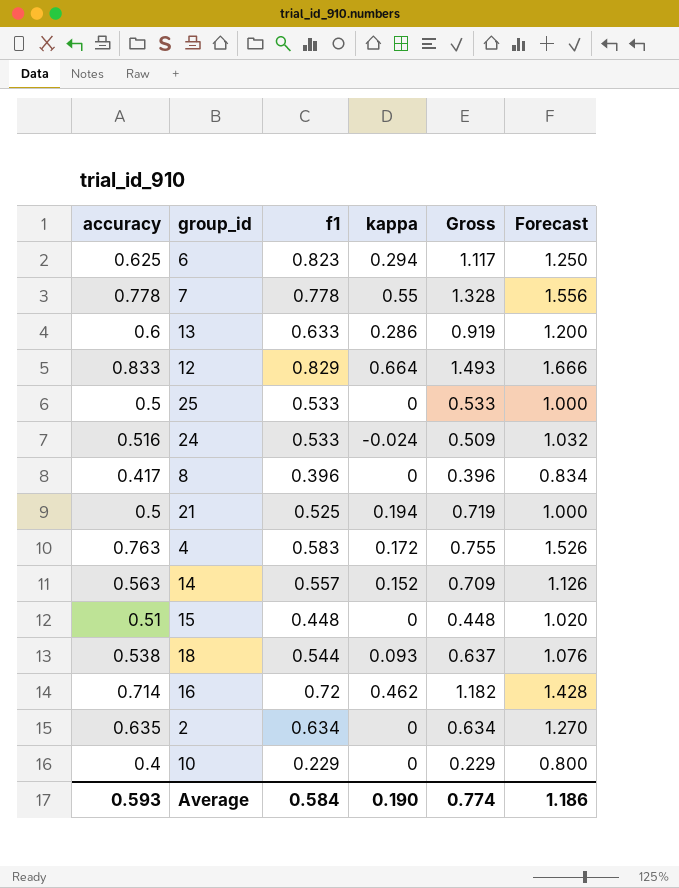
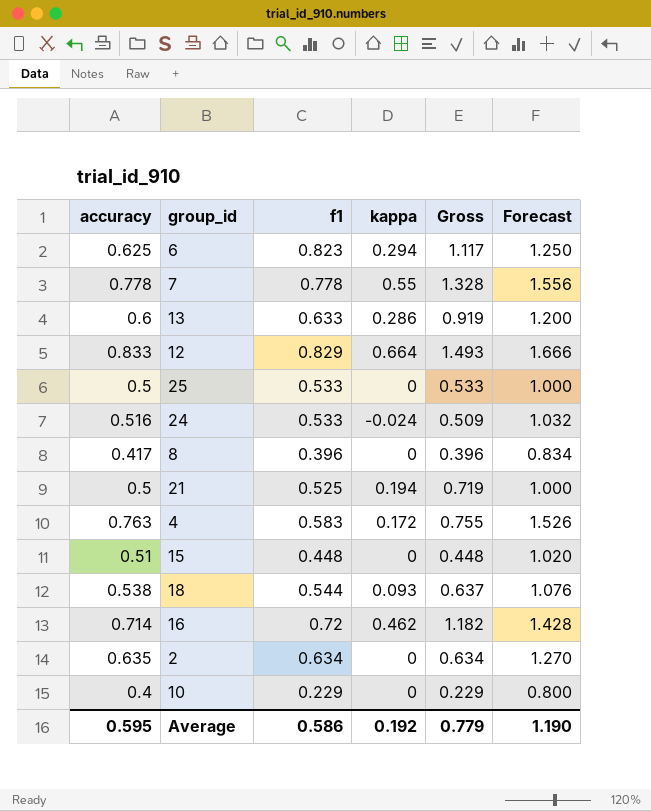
row 14: 0.563 | 0.557 | 0.152 | 0.709 | 1.126 -> none
Average | accuracy: 0.593 -> 0.595
Average | f1: 0.584 -> 0.586
Average | kappa: 0.190 -> 0.192
Average | Gross: 0.774 -> 0.779
Average | Forecast: 1.186 -> 1.190

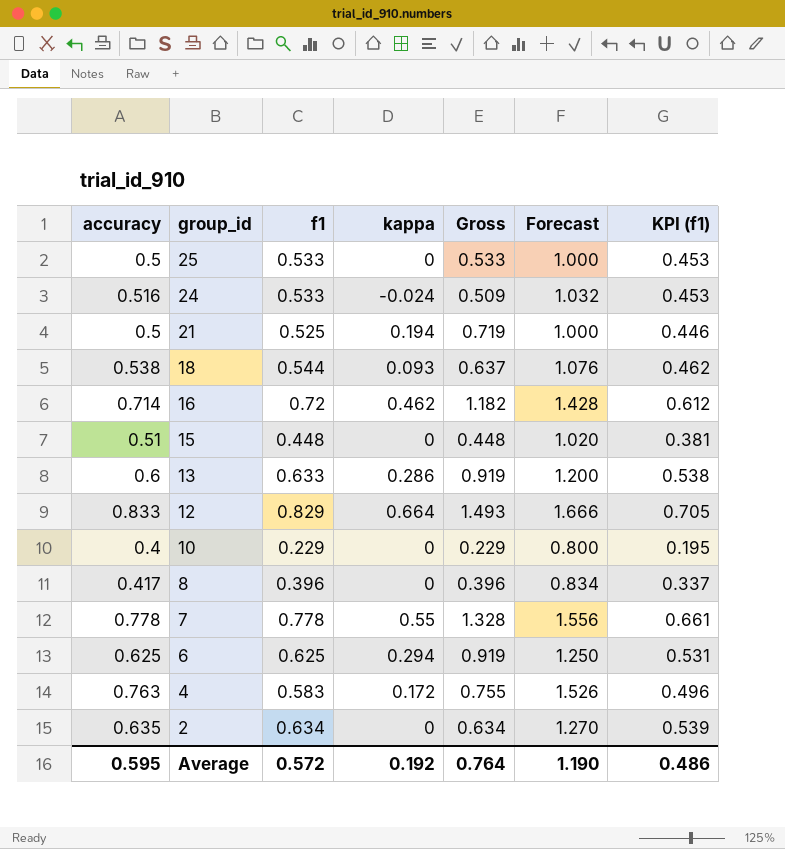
row order: none -> group_id descending
column KPI (f1) | formula: none -> [f1] * 0.85
6 | f1: 0.823 -> 0.625
6 | Gross: 1.117 -> 0.919
Average | f1: 0.586 -> 0.572
Average | Gross: 0.779 -> 0.764

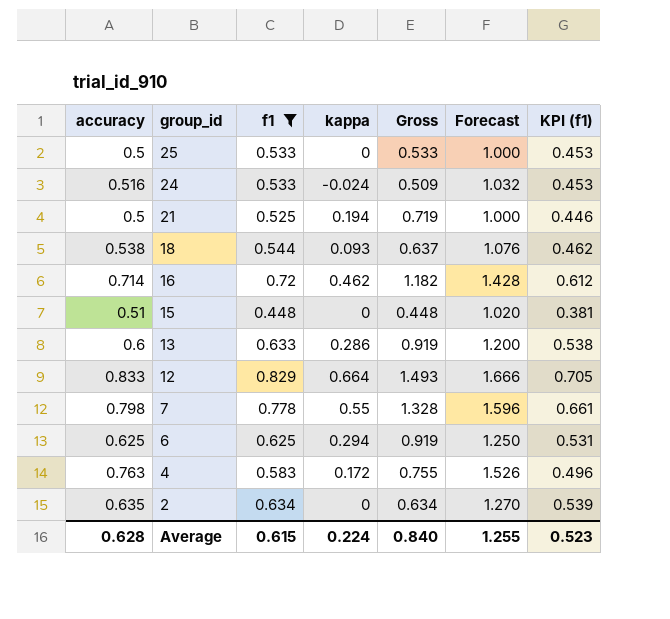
filter: none -> f1 >= 0.448
7 | accuracy: 0.778 -> 0.798
7 | Forecast: 1.556 -> 1.596
Average | accuracy: 0.595 -> 0.628
Average | f1: 0.572 -> 0.615
Average | kappa: 0.192 -> 0.224
Average | Gross: 0.764 -> 0.840
Average | Forecast: 1.190 -> 1.255
Average | KPI (f1): 0.486 -> 0.523

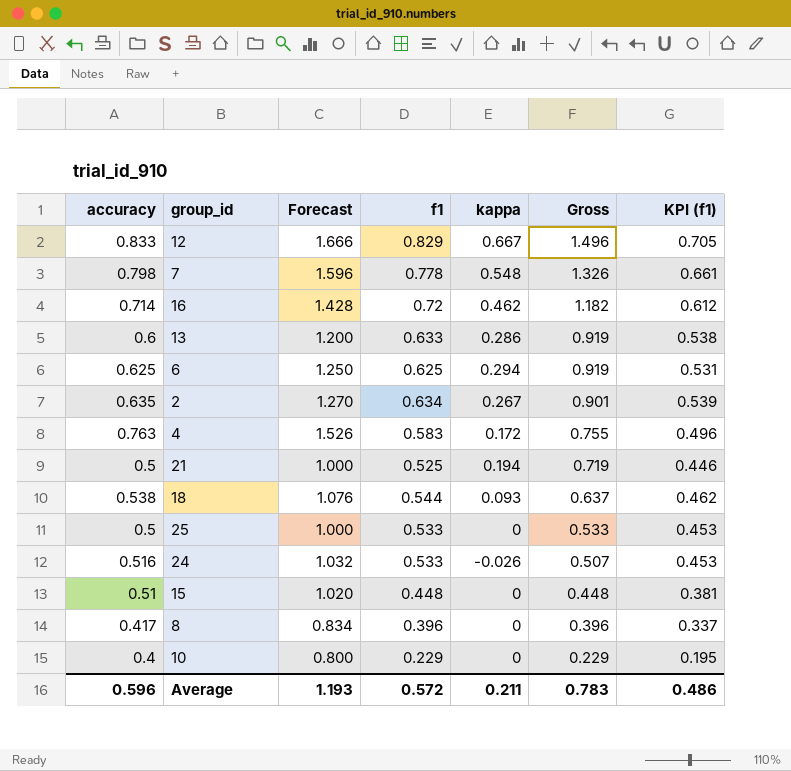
filter: f1 >= 0.448 -> none
row order: group_id descending -> Gross descending
column Forecast | position: 6 -> 3
12 | kappa: 0.664 -> 0.667
12 | Gross: 1.493 -> 1.496
7 | kappa: 0.55 -> 0.548
7 | Gross: 1.328 -> 1.326
2 | kappa: 0 -> 0.267
2 | Gross: 0.634 -> 0.901
24 | kappa: -0.024 -> -0.026
24 | Gross: 0.509 -> 0.507
Average | accuracy: 0.628 -> 0.596
Average | Forecast: 1.255 -> 1.193
Average | f1: 0.615 -> 0.572
Average | kappa: 0.224 -> 0.211
Average | Gross: 0.840 -> 0.783
Average | KPI (f1): 0.523 -> 0.486

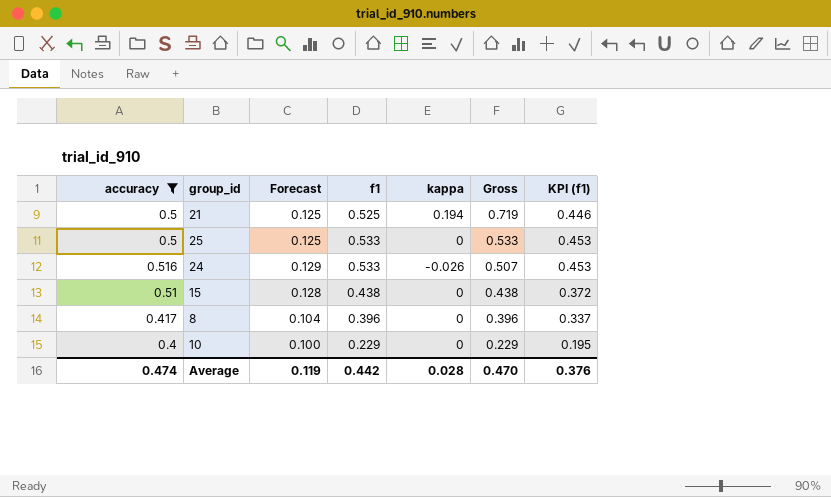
filter: none -> accuracy <= 0.516
column Forecast | formula: [accuracy] * 2 -> [accuracy] * 0.25
15 | f1: 0.448 -> 0.438
15 | Gross: 0.448 -> 0.438
15 | KPI (f1): 0.381 -> 0.372
Average | accuracy: 0.596 -> 0.474
Average | Forecast: 1.193 -> 0.119
Average | f1: 0.572 -> 0.442
Average | kappa: 0.211 -> 0.028
Average | Gross: 0.783 -> 0.470
Average | KPI (f1): 0.486 -> 0.376

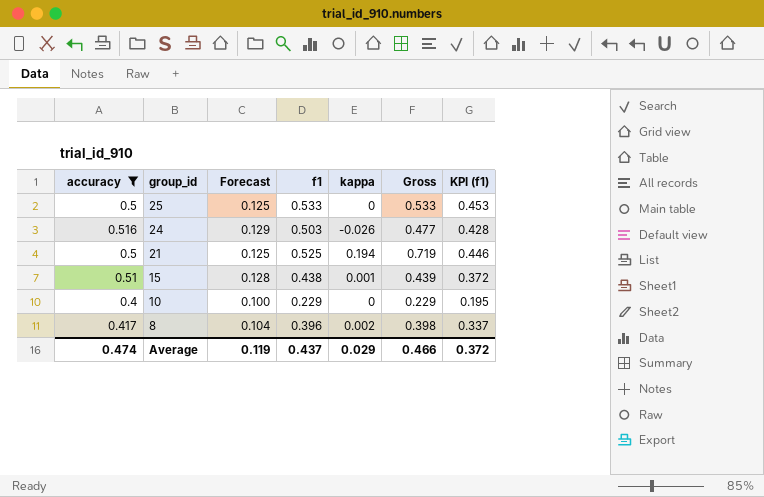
row order: Gross descending -> group_id descending
24 | f1: 0.533 -> 0.503
24 | Gross: 0.507 -> 0.477
24 | KPI (f1): 0.453 -> 0.428
15 | kappa: 0 -> 0.001
15 | Gross: 0.438 -> 0.439
8 | kappa: 0 -> 0.002
8 | Gross: 0.396 -> 0.398
Average | f1: 0.442 -> 0.437
Average | kappa: 0.028 -> 0.029
Average | Gross: 0.470 -> 0.466
Average | KPI (f1): 0.376 -> 0.372

